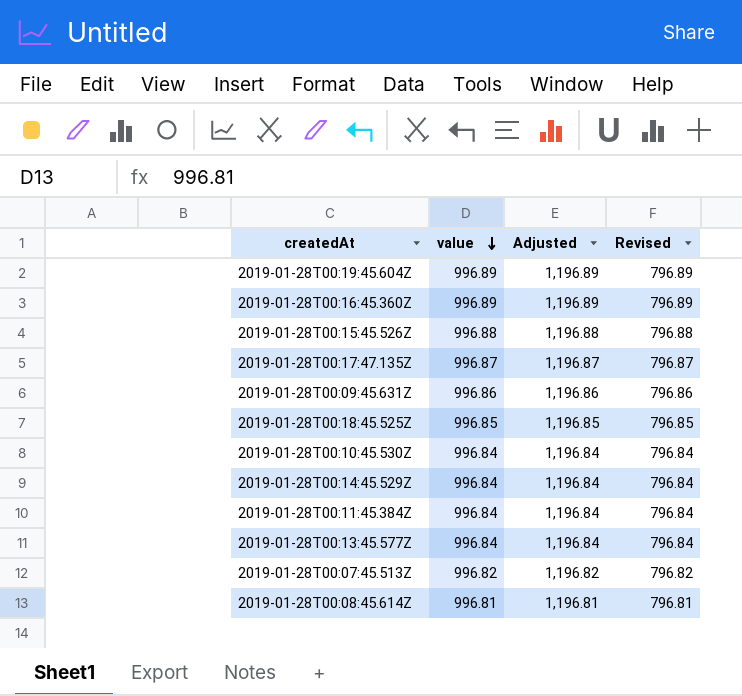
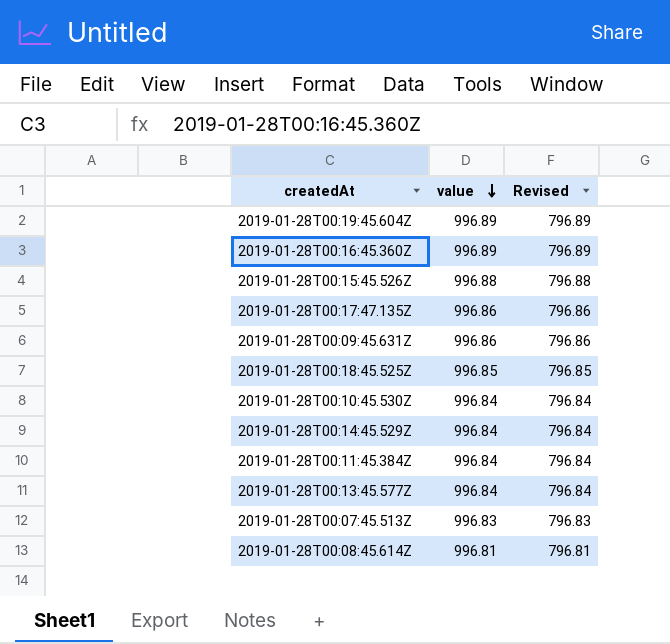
column Adjusted | formula: [value] + 200 -> none
2019-01-28T00:17:47.135Z | value: 996.87 -> 996.86
2019-01-28T00:17:47.135Z | Revised: 796.87 -> 796.86
2019-01-28T00:07:45.513Z | value: 996.82 -> 996.83
2019-01-28T00:07:45.513Z | Revised: 796.82 -> 796.83

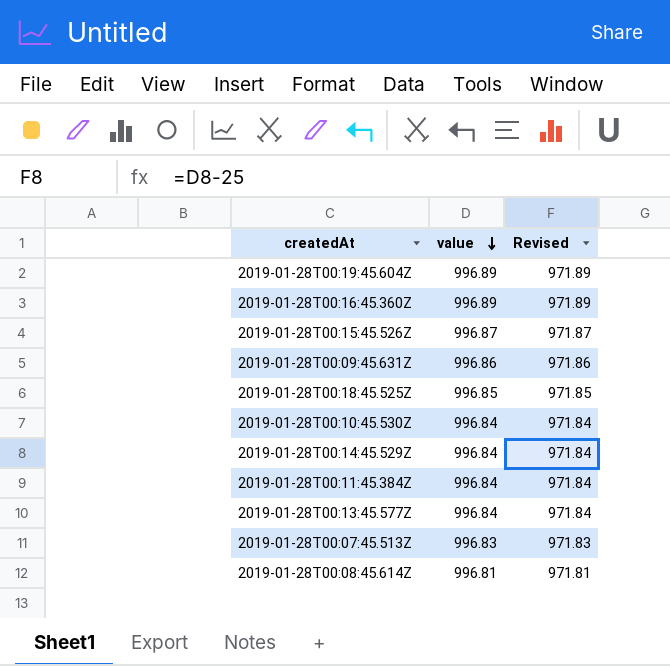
column Revised | formula: [value] - 200 -> [value] - 25
row 2019-01-28T00:17:47.135Z: 996.86 | 796.86 -> none
2019-01-28T00:15:45.526Z | value: 996.88 -> 996.87

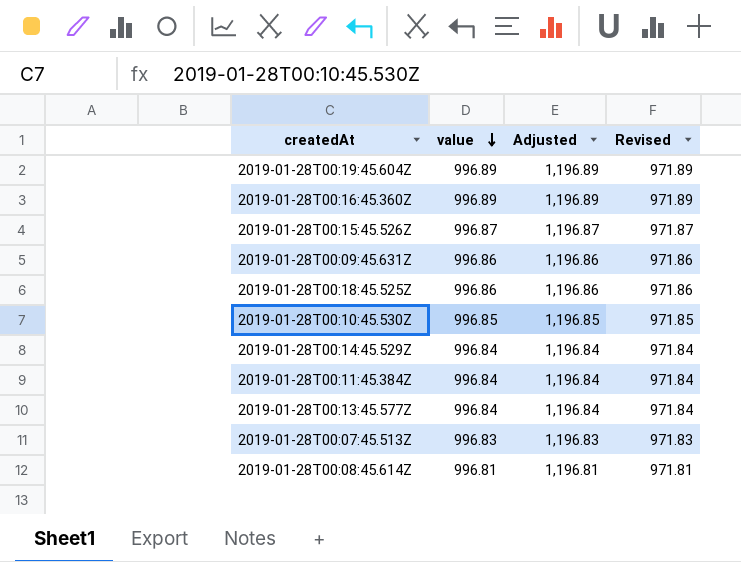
column Adjusted | formula: none -> [value] + 200
2019-01-28T00:18:45.525Z | value: 996.85 -> 996.86
2019-01-28T00:18:45.525Z | Revised: 971.85 -> 971.86
2019-01-28T00:10:45.530Z | value: 996.84 -> 996.85
2019-01-28T00:10:45.530Z | Revised: 971.84 -> 971.85

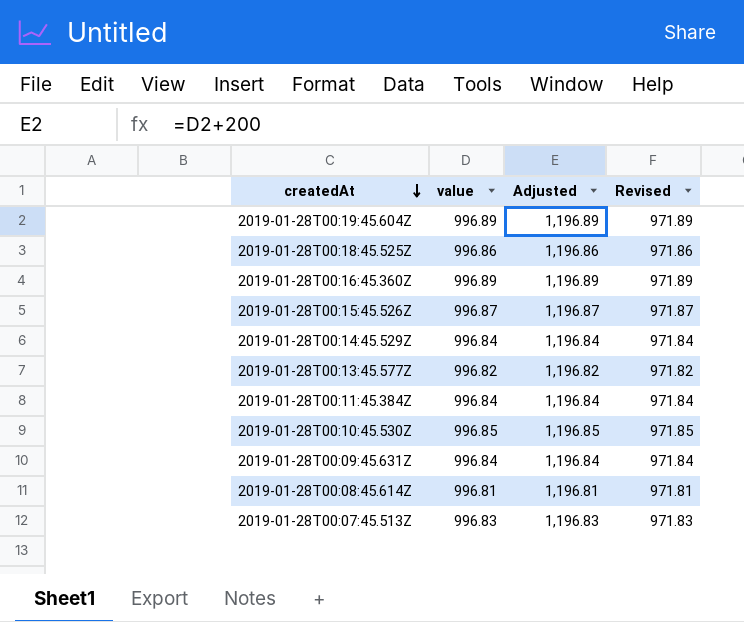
row order: value descending -> createdAt descending
2019-01-28T00:13:45.577Z | value: 996.84 -> 996.82
2019-01-28T00:13:45.577Z | Adjusted: 1,196.84 -> 1,196.82
2019-01-28T00:13:45.577Z | Revised: 971.84 -> 971.82
2019-01-28T00:09:45.631Z | value: 996.86 -> 996.84
2019-01-28T00:09:45.631Z | Adjusted: 1,196.86 -> 1,196.84
2019-01-28T00:09:45.631Z | Revised: 971.86 -> 971.84

